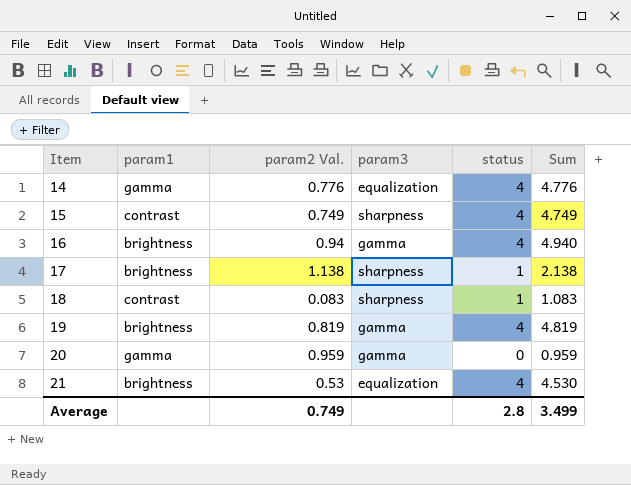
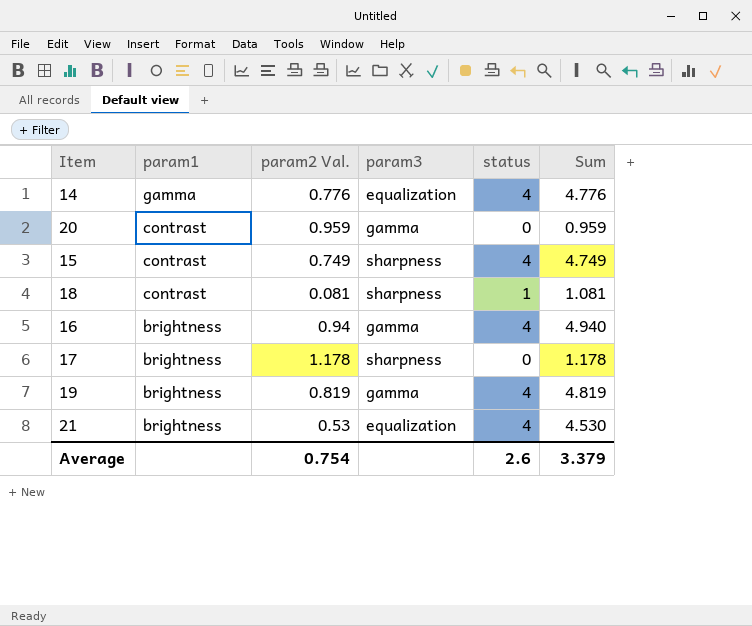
row order: Item ascending -> param1 descending
20 | param1: gamma -> contrast
18 | param2 Val.: 0.083 -> 0.081
18 | Sum: 1.083 -> 1.081
17 | param2 Val.: 1.138 -> 1.178
17 | status: 1 -> 0
17 | Sum: 2.138 -> 1.178
Average | param2 Val.: 0.749 -> 0.754
Average | status: 2.8 -> 2.6
Average | Sum: 3.499 -> 3.379

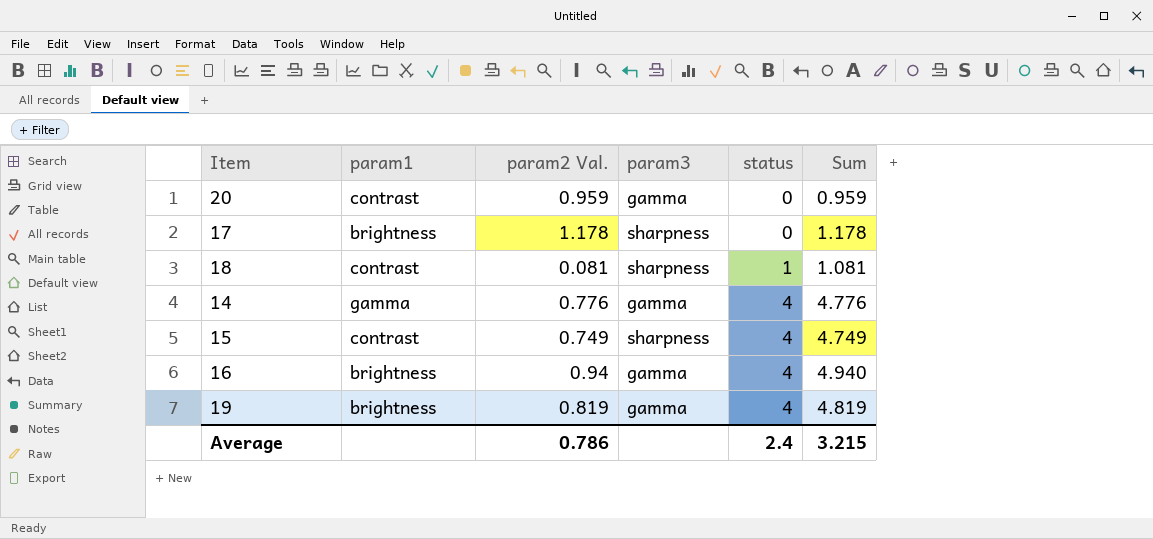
row order: param1 descending -> status ascending
row 21: brightness | 0.53 | equalization | 4 | 4.530 -> none
14 | param3: equalization -> gamma
Average | param2 Val.: 0.754 -> 0.786
Average | status: 2.6 -> 2.4
Average | Sum: 3.379 -> 3.215

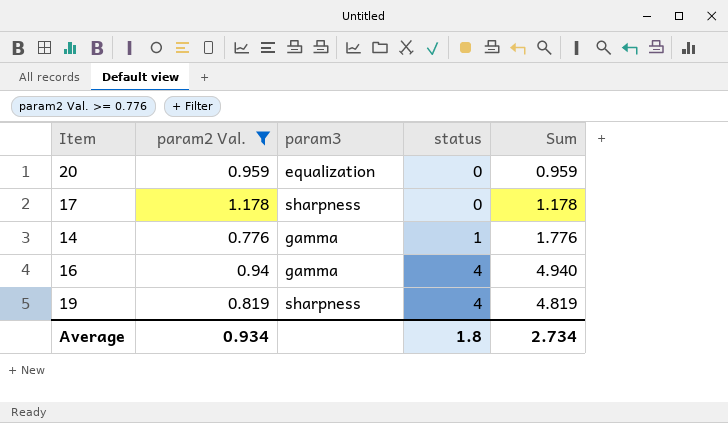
filter: none -> param2 Val. >= 0.776
column param1 | position: 2 -> none
20 | param3: gamma -> equalization
14 | status: 4 -> 1
14 | Sum: 4.776 -> 1.776
19 | param3: gamma -> sharpness
Average | param2 Val.: 0.786 -> 0.934
Average | status: 2.4 -> 1.8
Average | Sum: 3.215 -> 2.734

